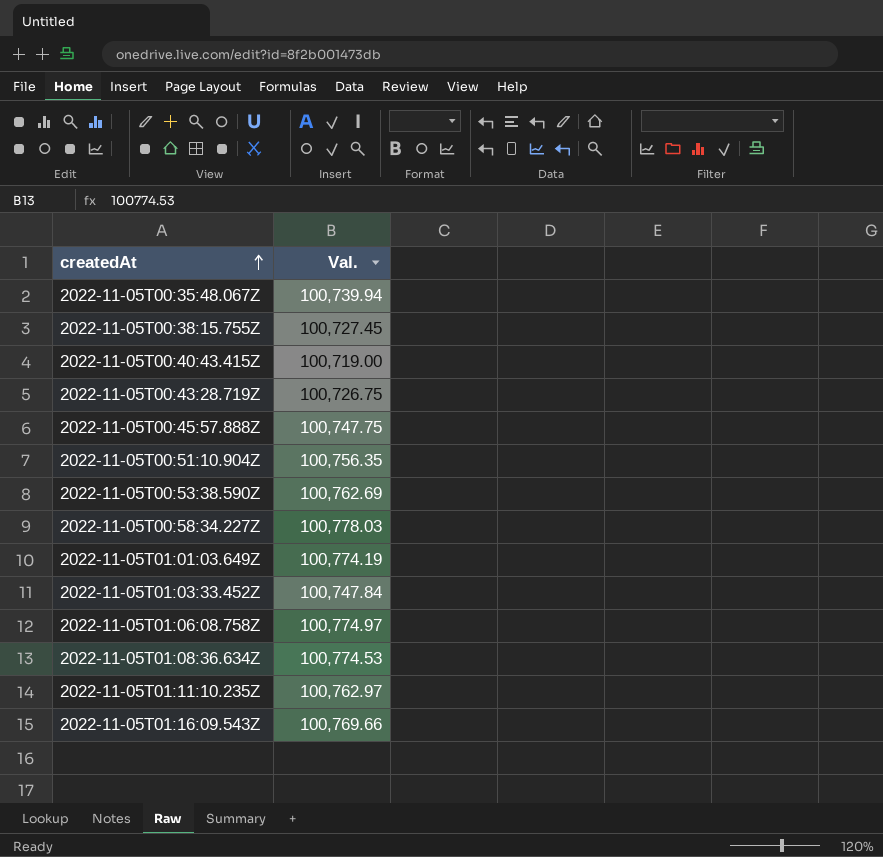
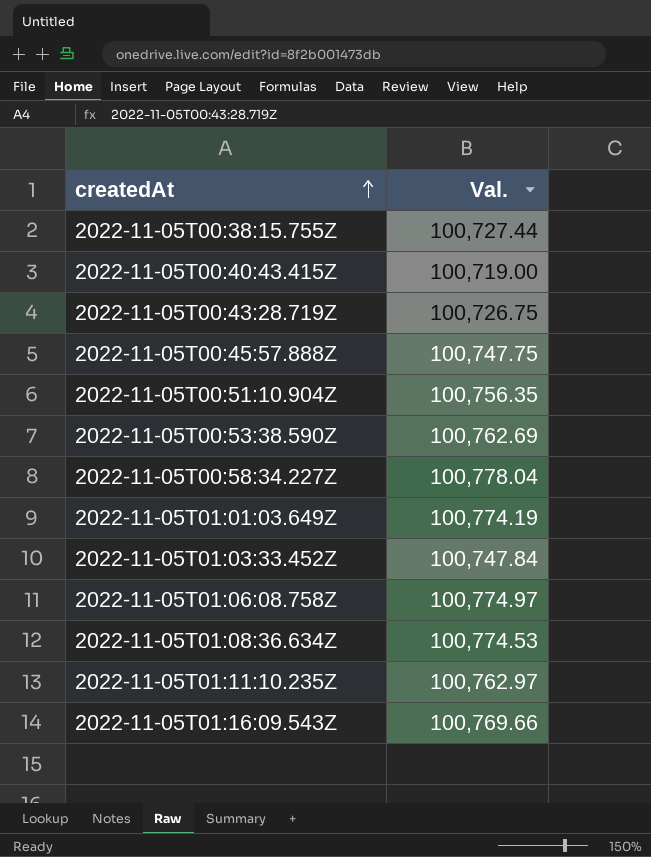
row 2022-11-05T00:35:48.067Z: 100,739.94 -> none
2022-11-05T00:38:15.755Z | Val.: 100,727.45 -> 100,727.44
2022-11-05T00:58:34.227Z | Val.: 100,778.03 -> 100,778.04

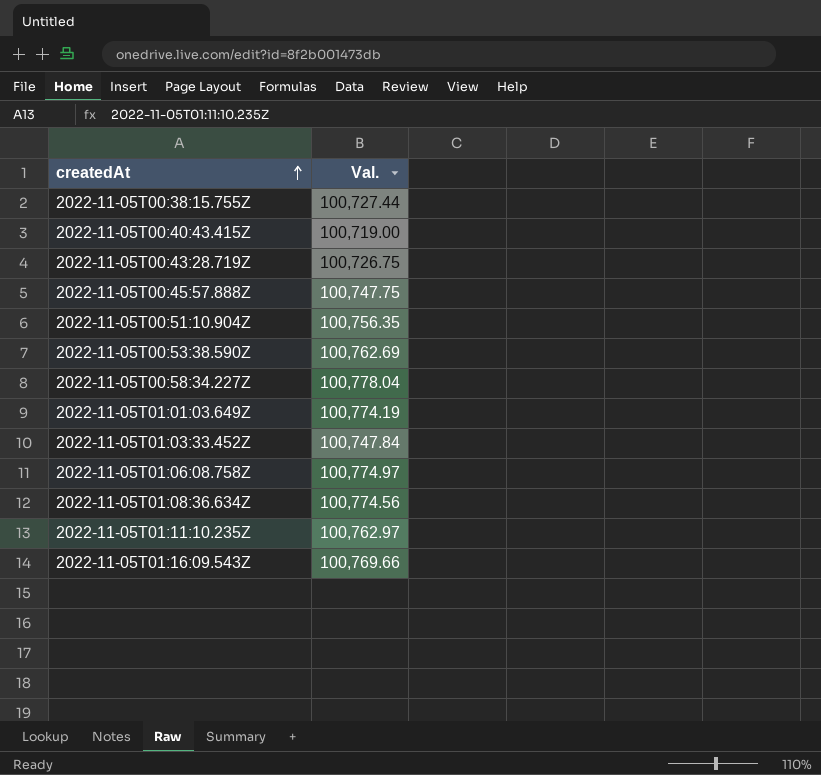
2022-11-05T01:08:36.634Z | Val.: 100,774.53 -> 100,774.56

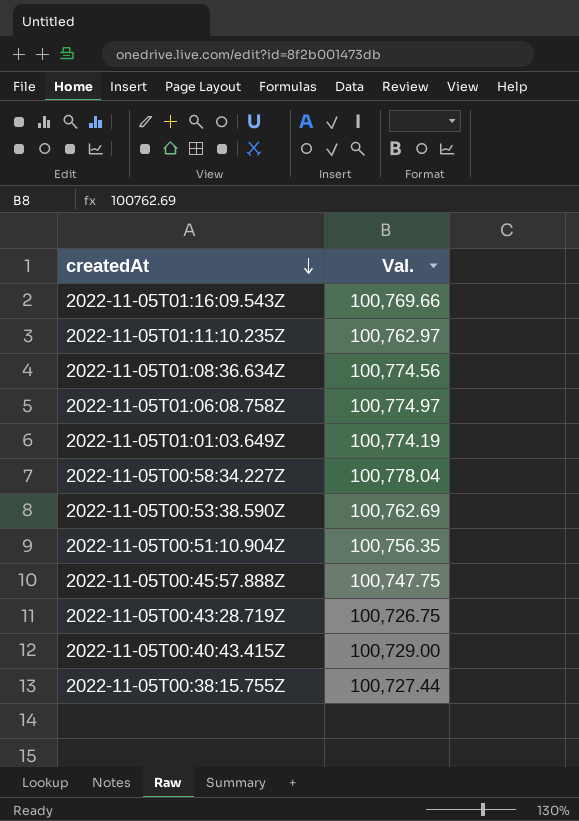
row order: createdAt ascending -> createdAt descending
row 2022-11-05T01:03:33.452Z: 100,747.84 -> none
2022-11-05T00:40:43.415Z | Val.: 100,719.00 -> 100,729.00

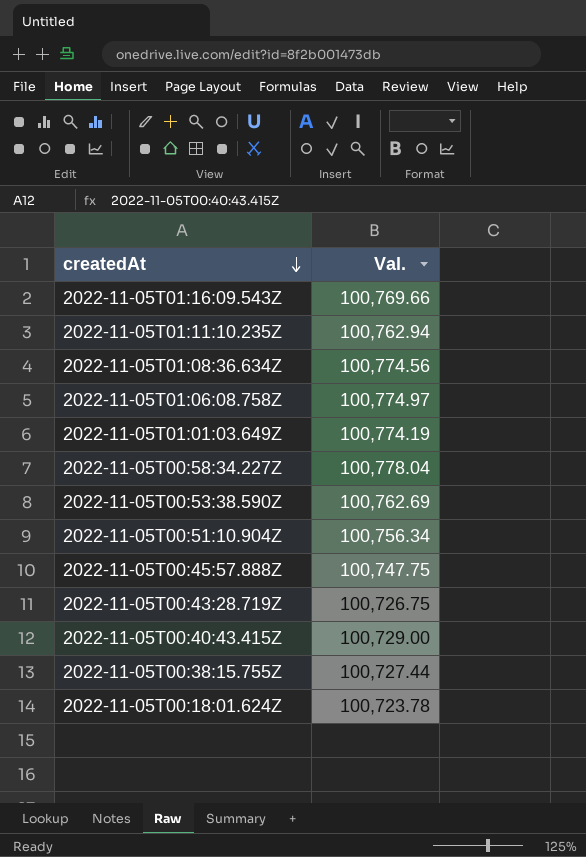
2022-11-05T01:11:10.235Z | Val.: 100,762.97 -> 100,762.94
2022-11-05T00:51:10.904Z | Val.: 100,756.35 -> 100,756.34
row 2022-11-05T00:18:01.624Z: none -> 100,723.78

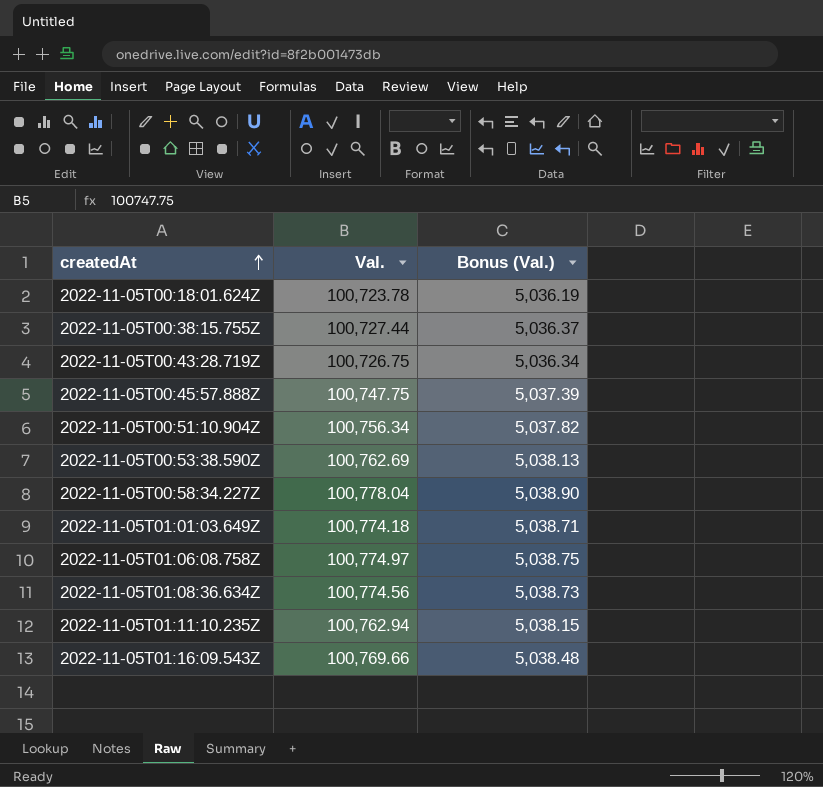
row order: createdAt descending -> createdAt ascending
column Bonus (Val.) | formula: none -> [Val.] * 0.05
row 2022-11-05T00:40:43.415Z: 100,729.00 -> none
2022-11-05T01:01:03.649Z | Val.: 100,774.19 -> 100,774.18

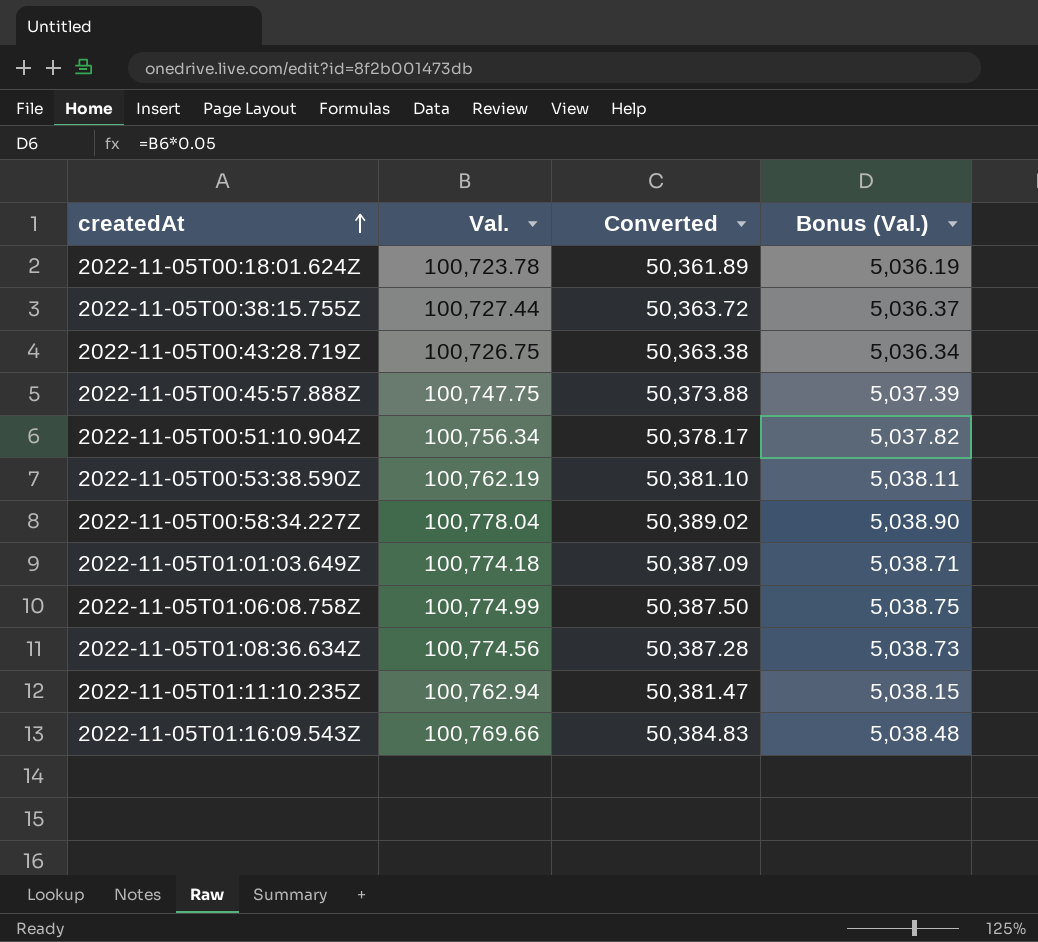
column Converted | formula: none -> [Val.] * 0.5
2022-11-05T00:53:38.590Z | Val.: 100,762.69 -> 100,762.19
2022-11-05T00:53:38.590Z | Bonus (Val.): 5,038.13 -> 5,038.11
2022-11-05T01:06:08.758Z | Val.: 100,774.97 -> 100,774.99

